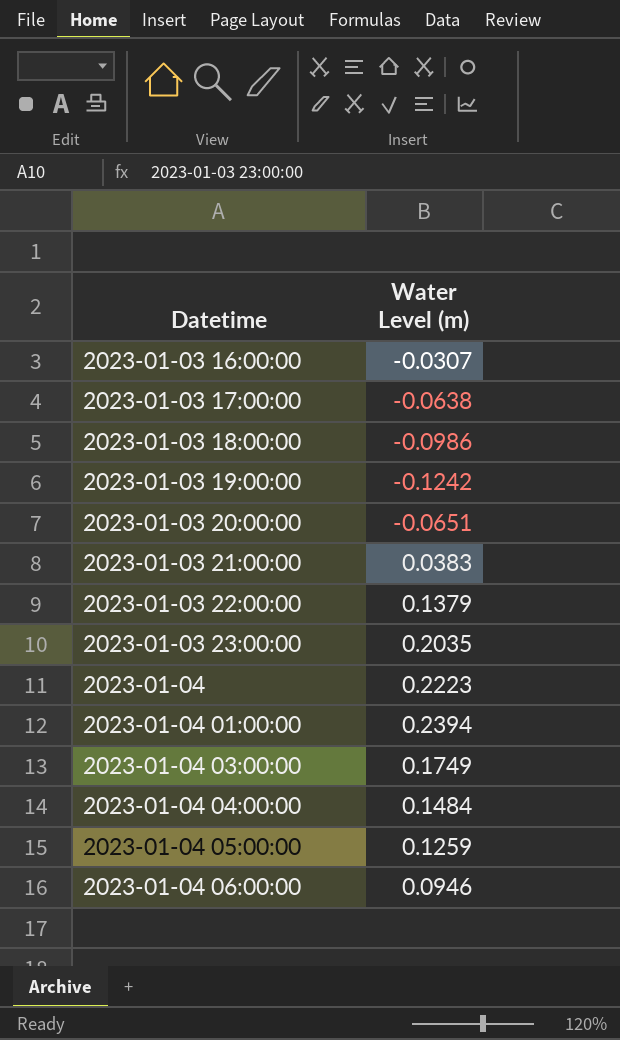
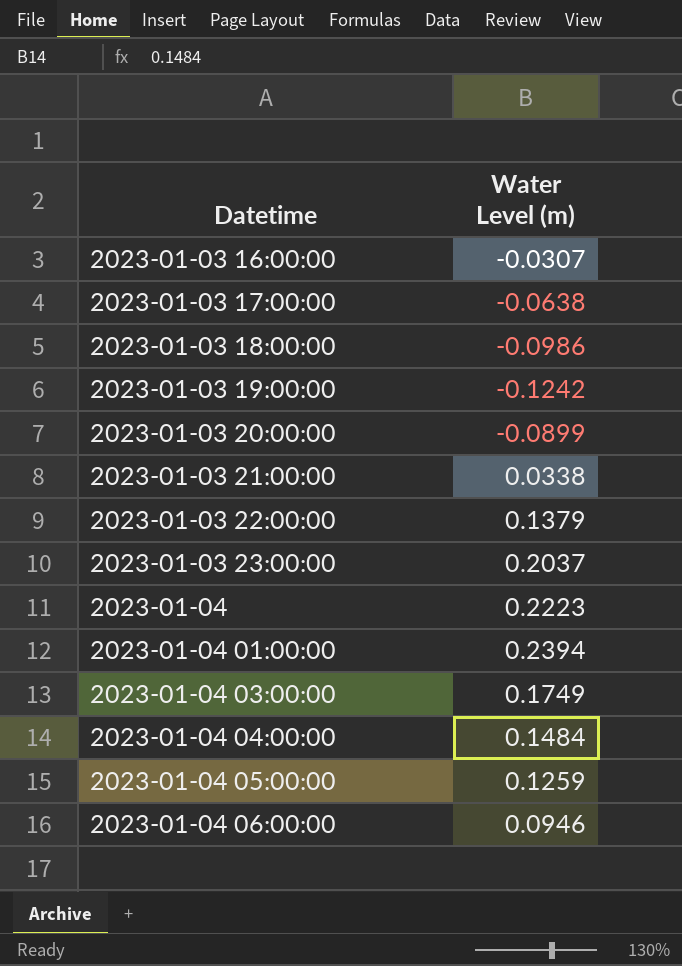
2023-01-03 20:00:00 | Water Level (m): -0.0651 -> -0.0899
2023-01-03 21:00:00 | Water Level (m): 0.0383 -> 0.0338
2023-01-03 23:00:00 | Water Level (m): 0.2035 -> 0.2037

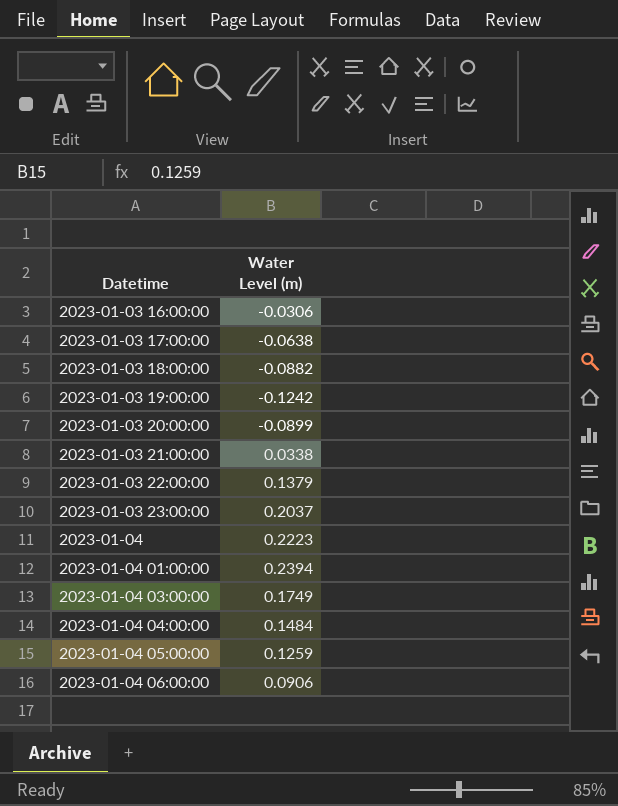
2023-01-03 16:00:00 | Water Level (m): -0.0307 -> -0.0306
2023-01-03 18:00:00 | Water Level (m): -0.0986 -> -0.0882
2023-01-04 06:00:00 | Water Level (m): 0.0946 -> 0.0906

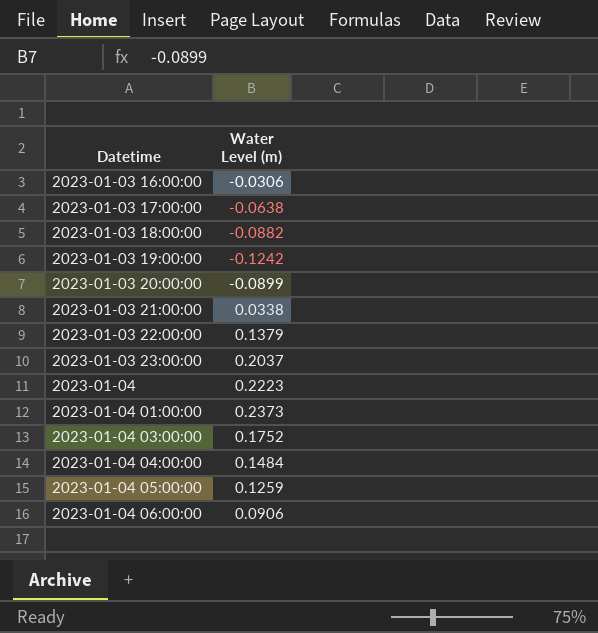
2023-01-04 01:00:00 | Water Level (m): 0.2394 -> 0.2373
2023-01-04 03:00:00 | Water Level (m): 0.1749 -> 0.1752

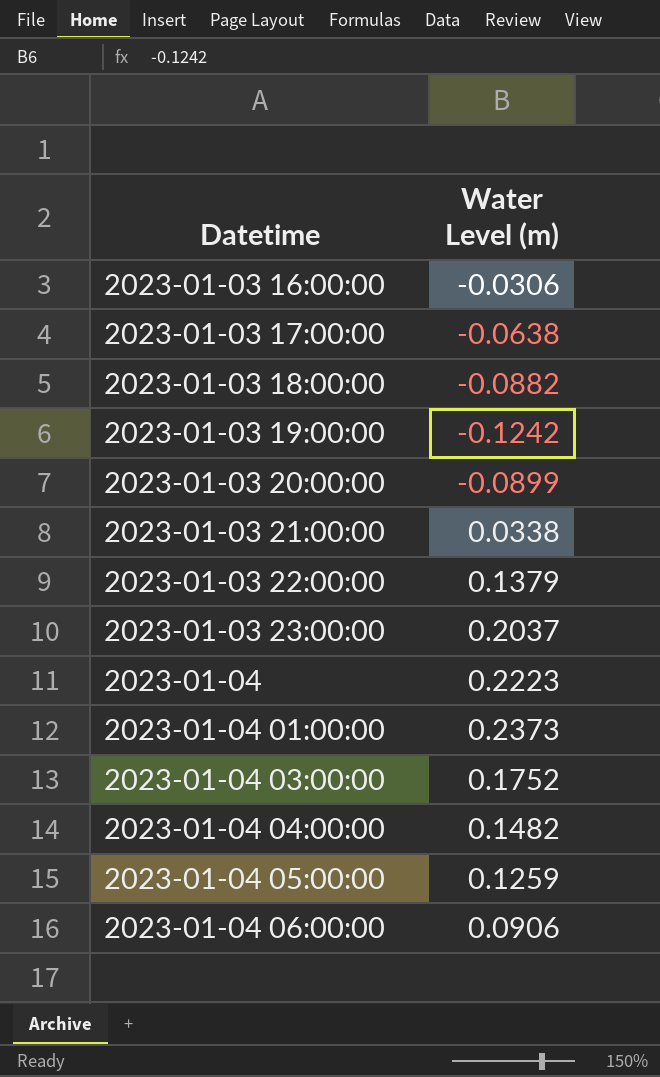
2023-01-04 04:00:00 | Water Level (m): 0.1484 -> 0.1482

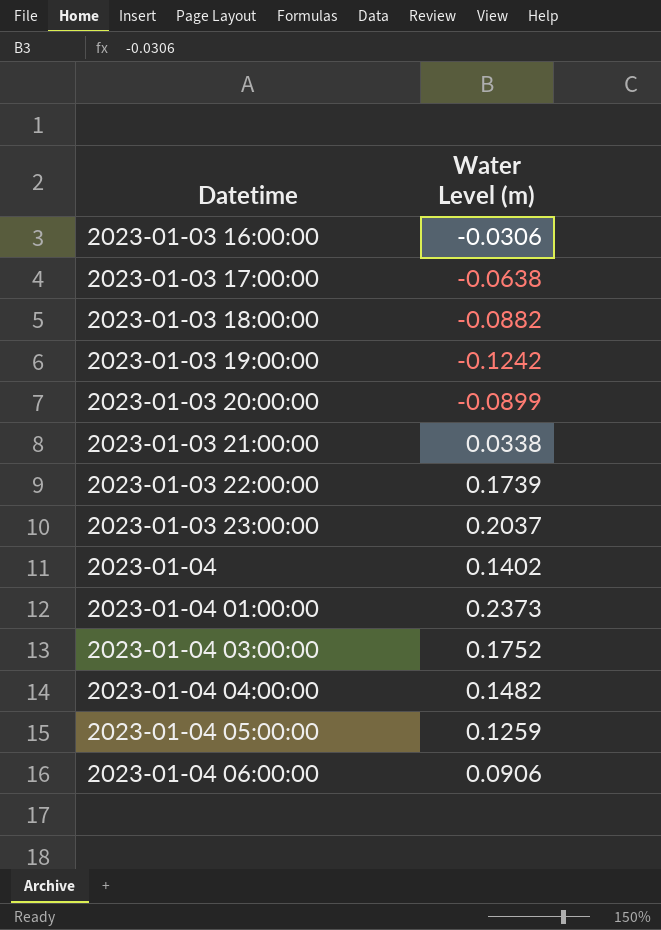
2023-01-03 22:00:00 | Water Level (m): 0.1379 -> 0.1739
2023-01-04 | Water Level (m): 0.2223 -> 0.1402

